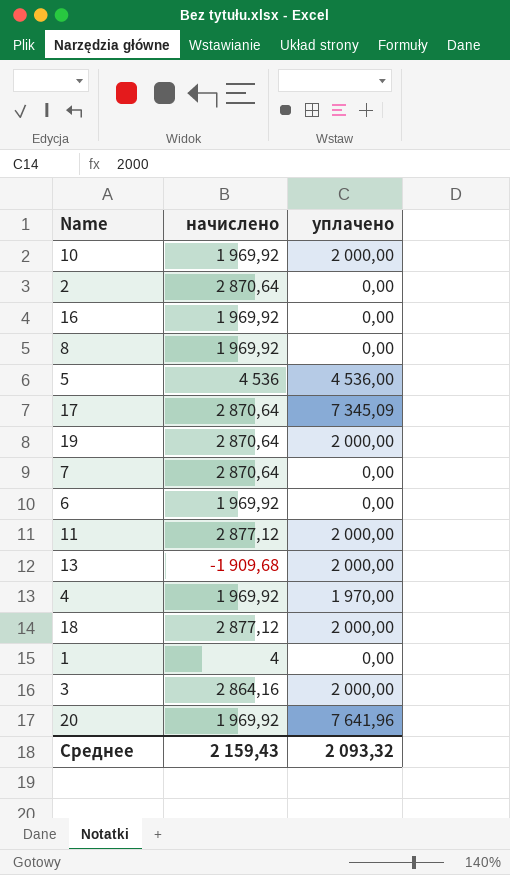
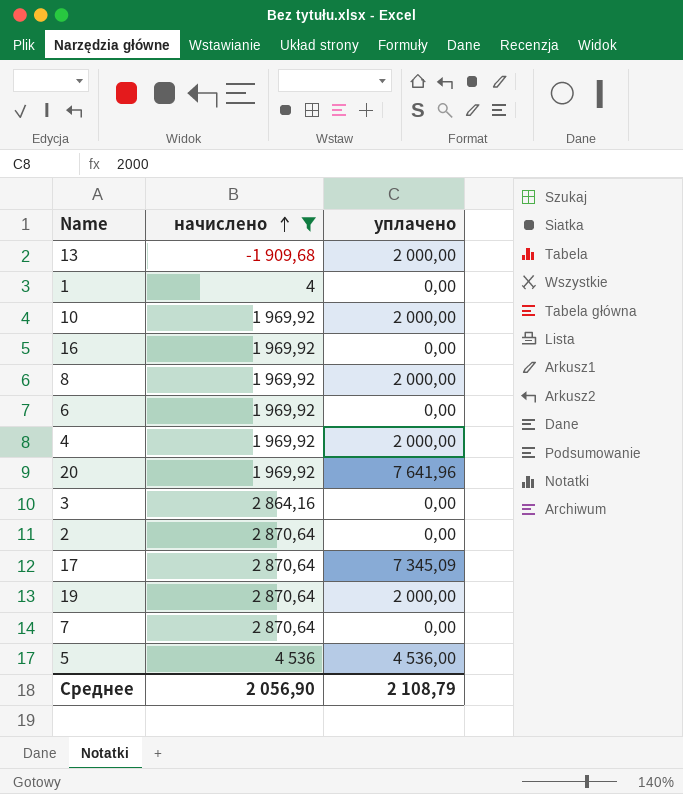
filter: none -> начислено != 2 877,12
row order: none -> начислено ascending
8 | уплачено: 0,00 -> 2 000,00
4 | уплачено: 1 970,00 -> 2 000,00
3 | уплачено: 2 000,00 -> 0,00
Среднее | начислено: 2 159,43 -> 2 056,90
Среднее | уплачено: 2 093,32 -> 2 108,79

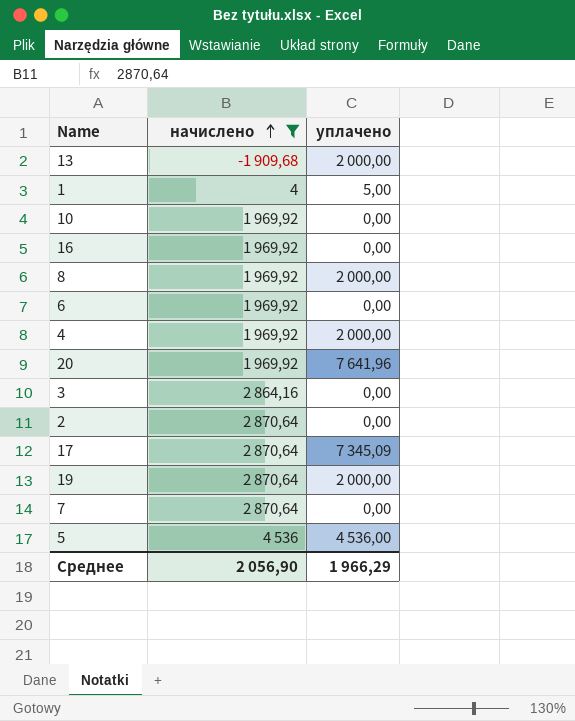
1 | уплачено: 0,00 -> 5,00
10 | уплачено: 2 000,00 -> 0,00
Среднее | уплачено: 2 108,79 -> 1 966,29

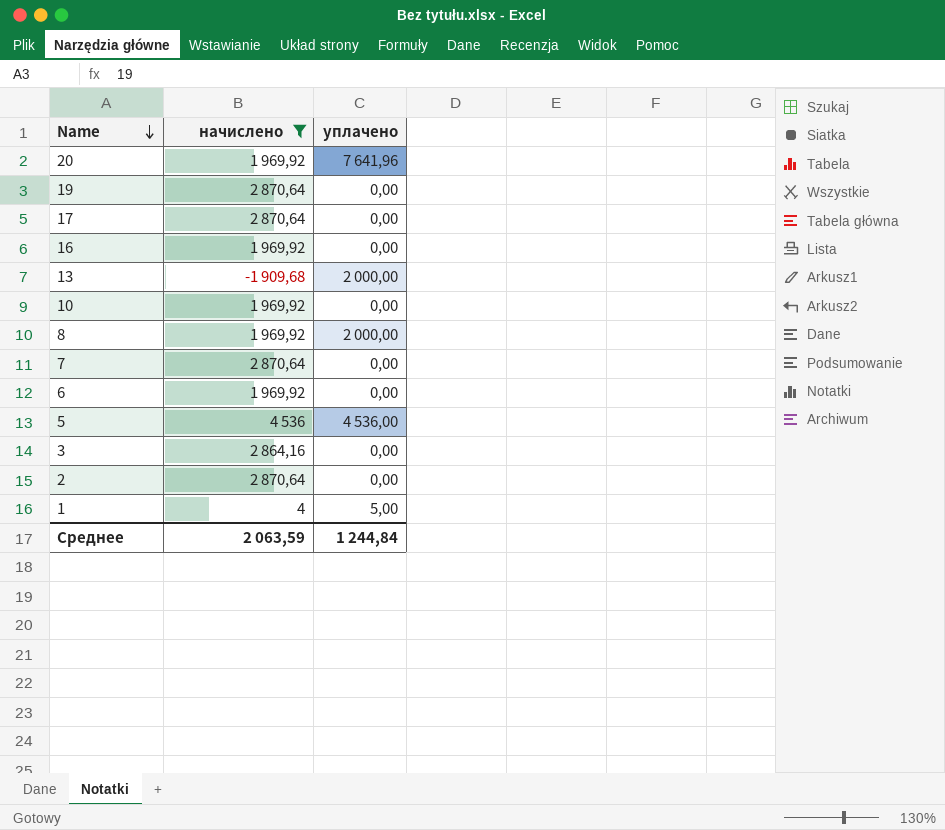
row order: начислено ascending -> Name descending
row 4: 1 969,92 | 2 000,00 -> none
19 | уплачено: 2 000,00 -> 0,00
17 | уплачено: 7 345,09 -> 0,00
Среднее | начислено: 2 056,90 -> 2 063,59
Среднее | уплачено: 1 966,29 -> 1 244,84

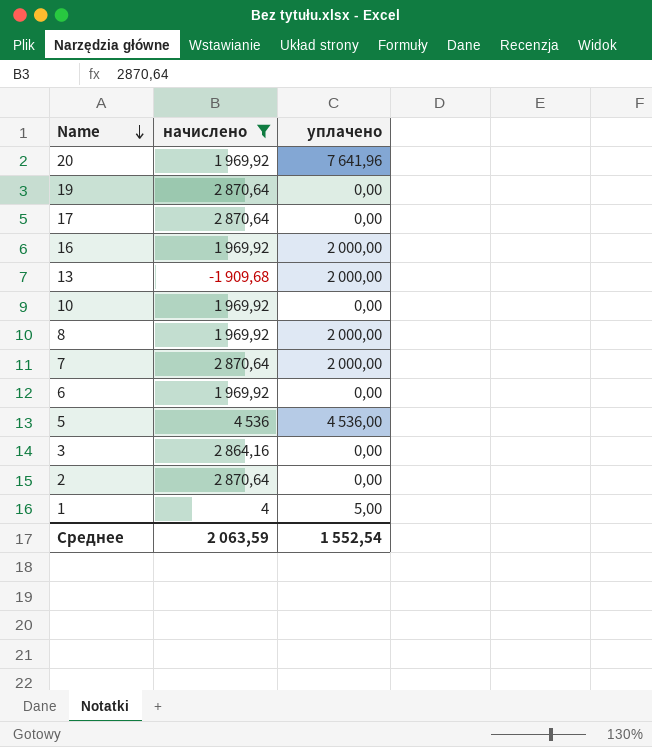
16 | уплачено: 0,00 -> 2 000,00
7 | уплачено: 0,00 -> 2 000,00
Среднее | уплачено: 1 244,84 -> 1 552,54

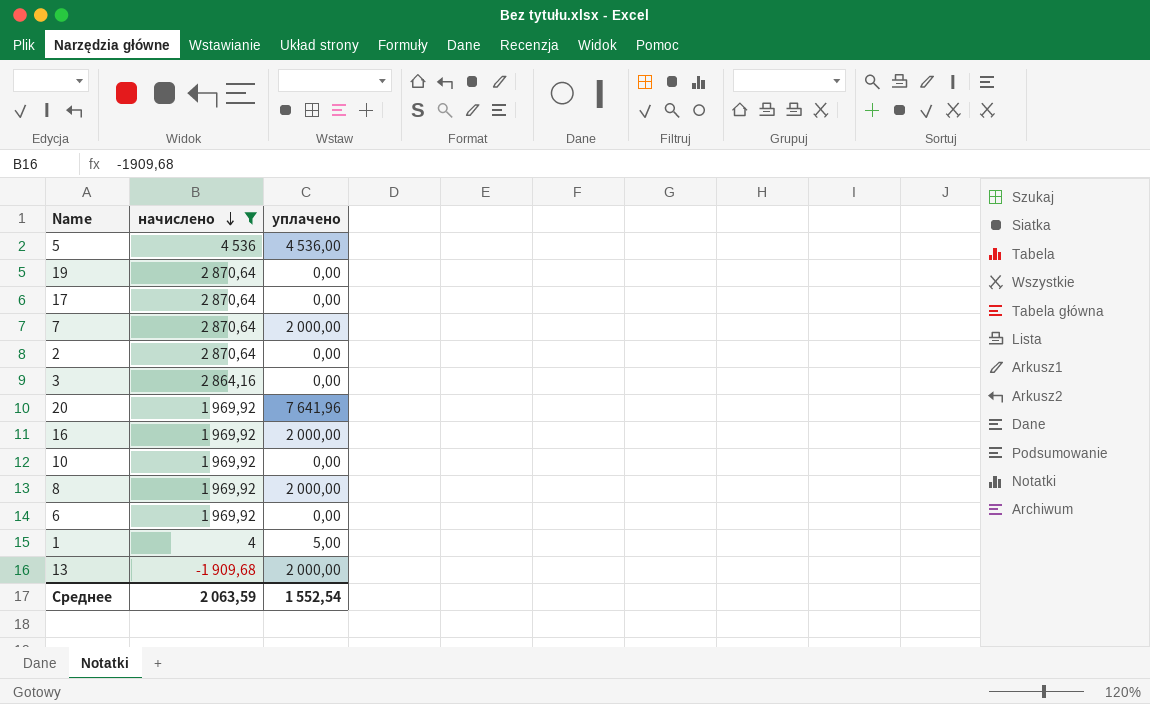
row order: Name descending -> начислено descending

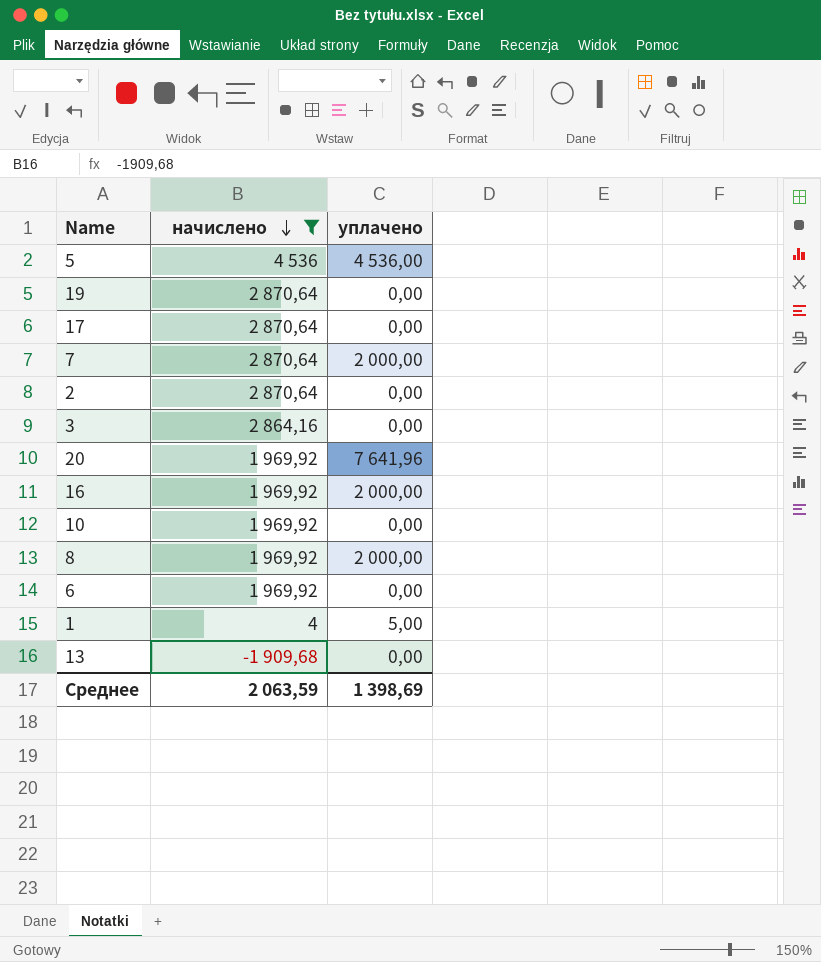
13 | уплачено: 2 000,00 -> 0,00
Среднее | уплачено: 1 552,54 -> 1 398,69

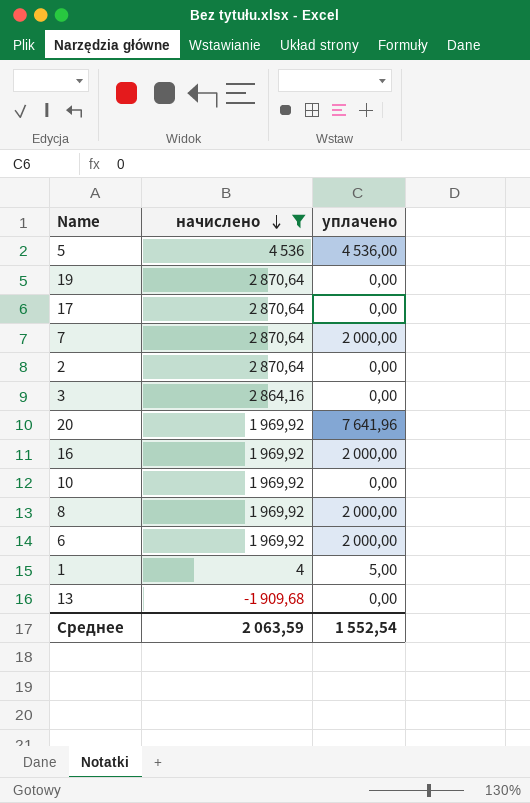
6 | уплачено: 0,00 -> 2 000,00
Среднее | уплачено: 1 398,69 -> 1 552,54

